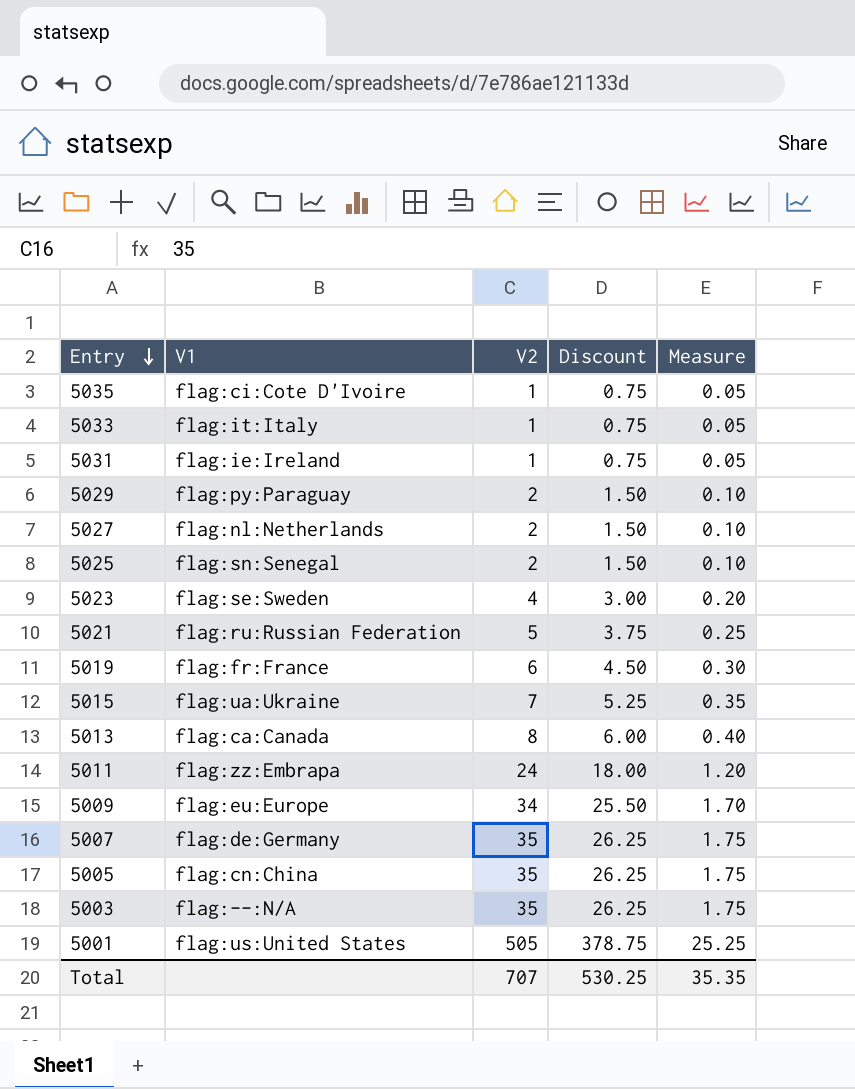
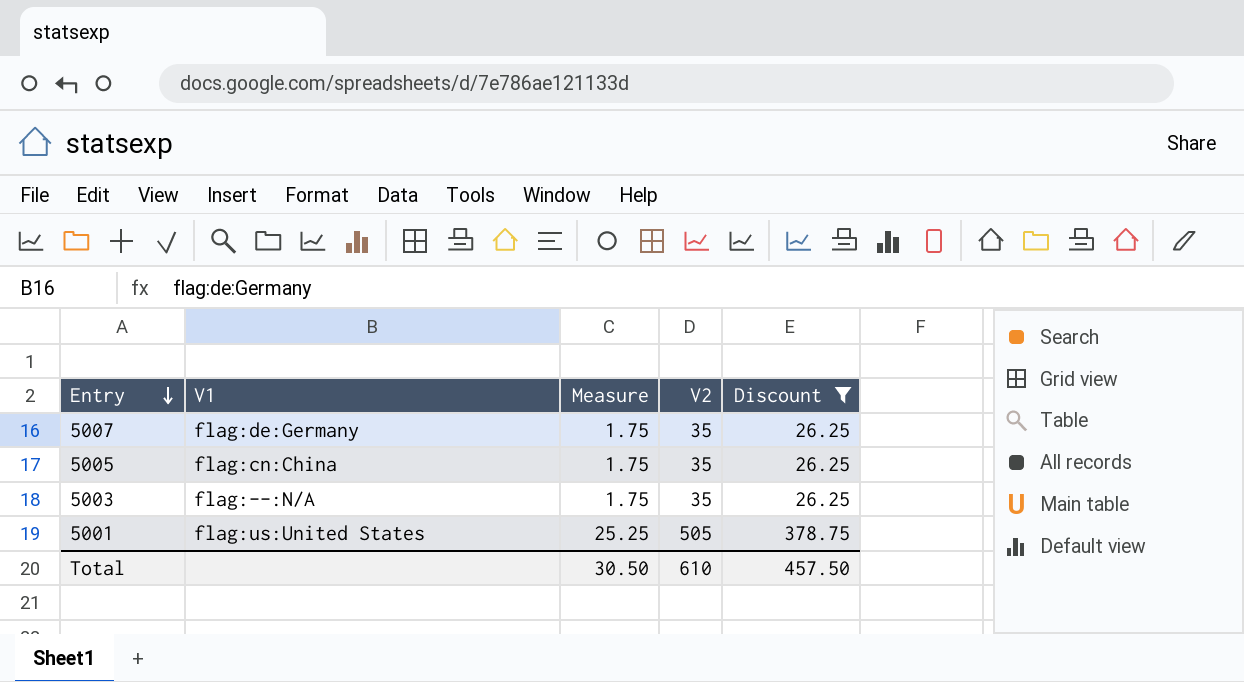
filter: none -> Discount >= 26.25
column Measure | position: 5 -> 3
Total | Measure: 35.35 -> 30.50
Total | V2: 707 -> 610
Total | Discount: 530.25 -> 457.50

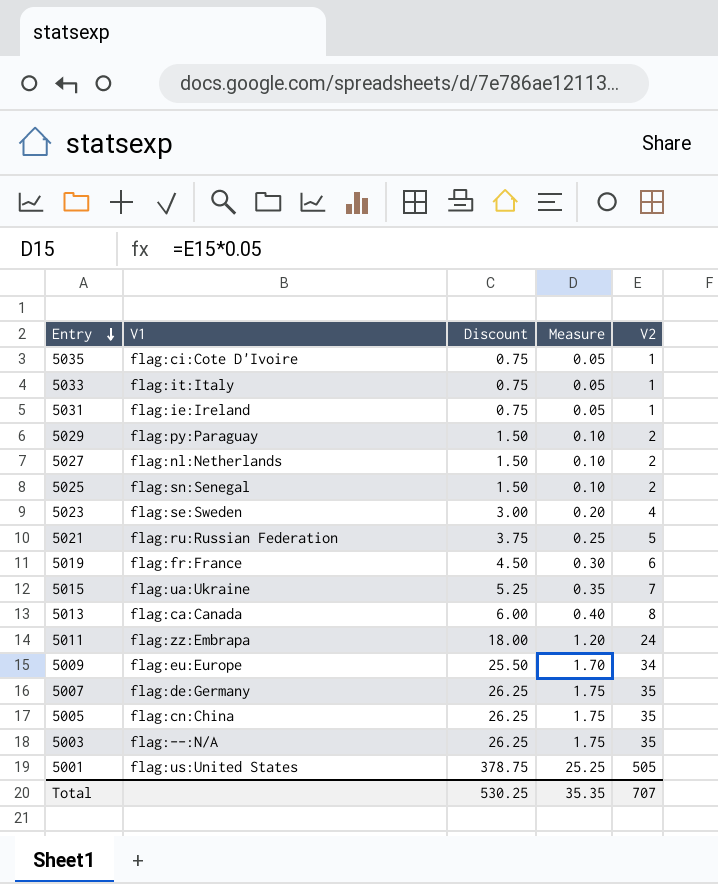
filter: Discount >= 26.25 -> none
column Discount | position: 5 -> 3
Total | Discount: 457.50 -> 530.25
Total | Measure: 30.50 -> 35.35
Total | V2: 610 -> 707

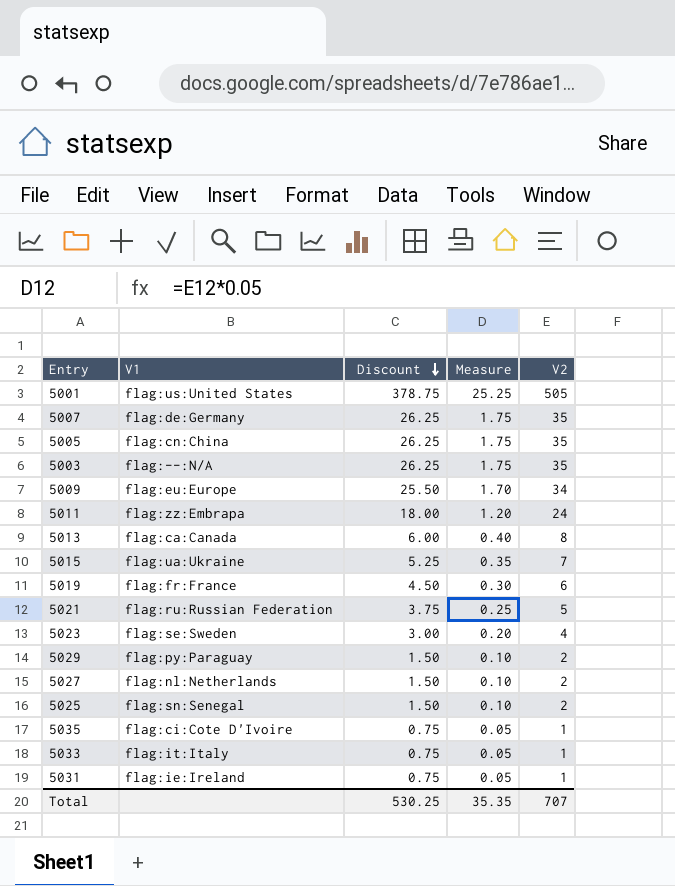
row order: Entry descending -> Discount descending

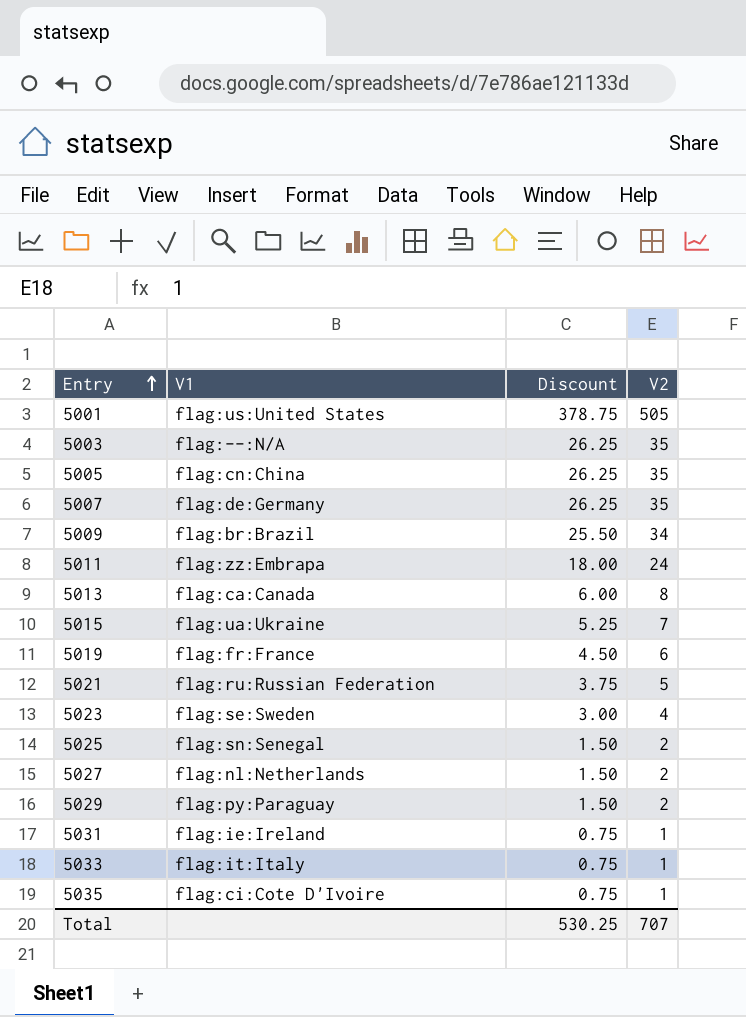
row order: Discount descending -> Entry ascending
column Measure | formula: [V2] * 0.05 -> none
5009 | V1: flag:eu:Europe -> flag:br:Brazil

